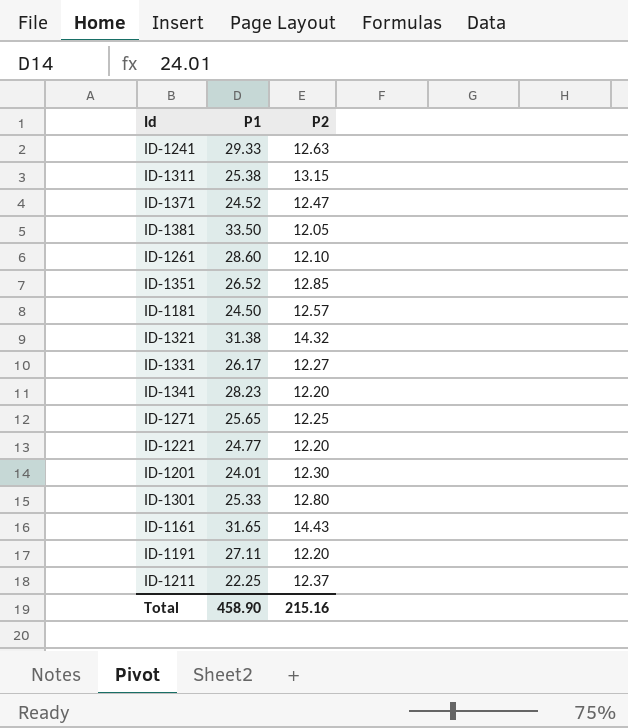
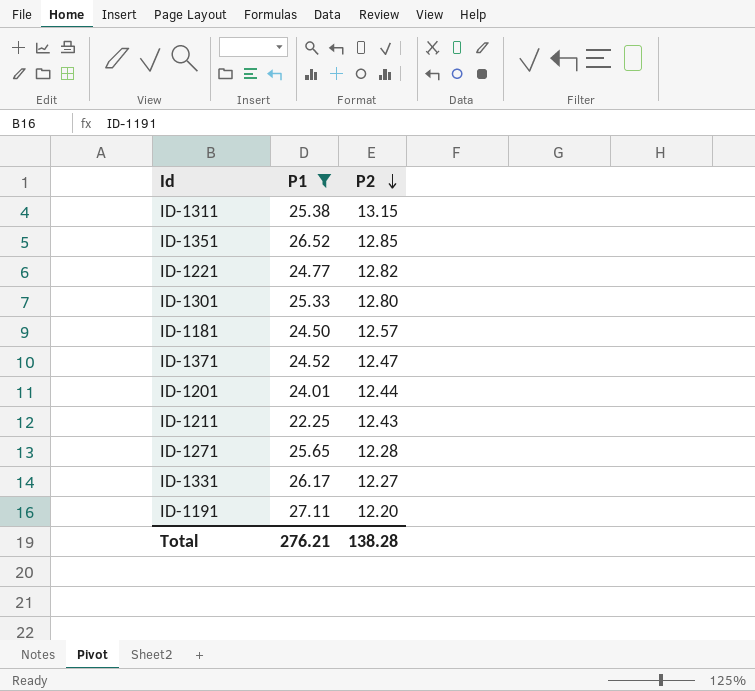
filter: none -> P1 <= 27.11
row order: none -> P2 descending
ID-1221 | P2: 12.20 -> 12.82
ID-1201 | P2: 12.30 -> 12.44
ID-1211 | P2: 12.37 -> 12.43
ID-1271 | P2: 12.25 -> 12.28
Total | P1: 458.90 -> 276.21
Total | P2: 215.16 -> 138.28

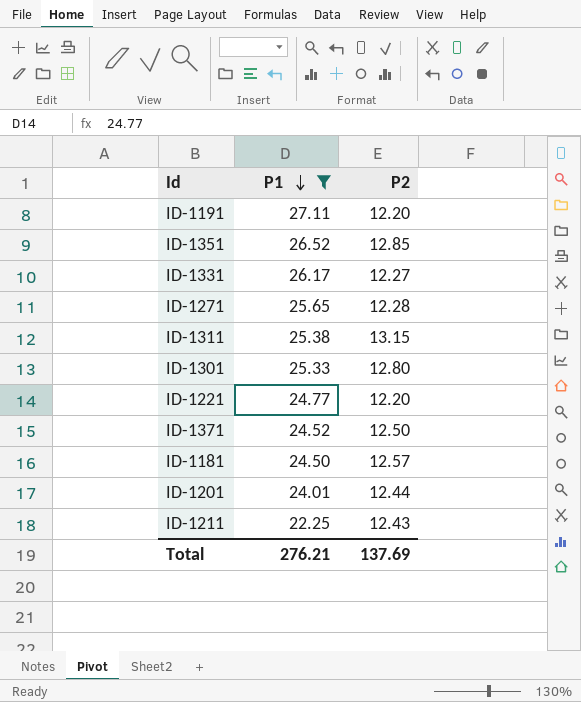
row order: P2 descending -> P1 descending
ID-1221 | P2: 12.82 -> 12.20
ID-1371 | P2: 12.47 -> 12.50
Total | P2: 138.28 -> 137.69

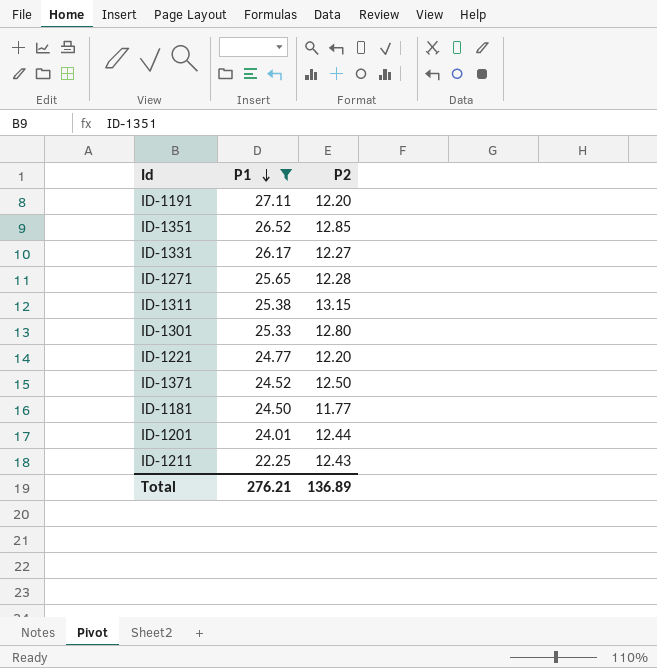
ID-1181 | P2: 12.57 -> 11.77
Total | P2: 137.69 -> 136.89

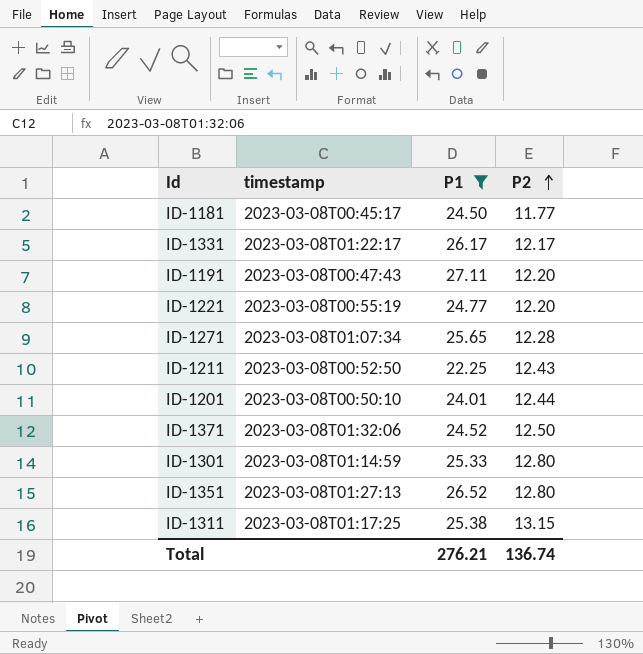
row order: P1 descending -> P2 ascending
column timestamp | position: none -> 2
ID-1331 | P2: 12.27 -> 12.17
ID-1351 | P2: 12.85 -> 12.80
Total | P2: 136.89 -> 136.74

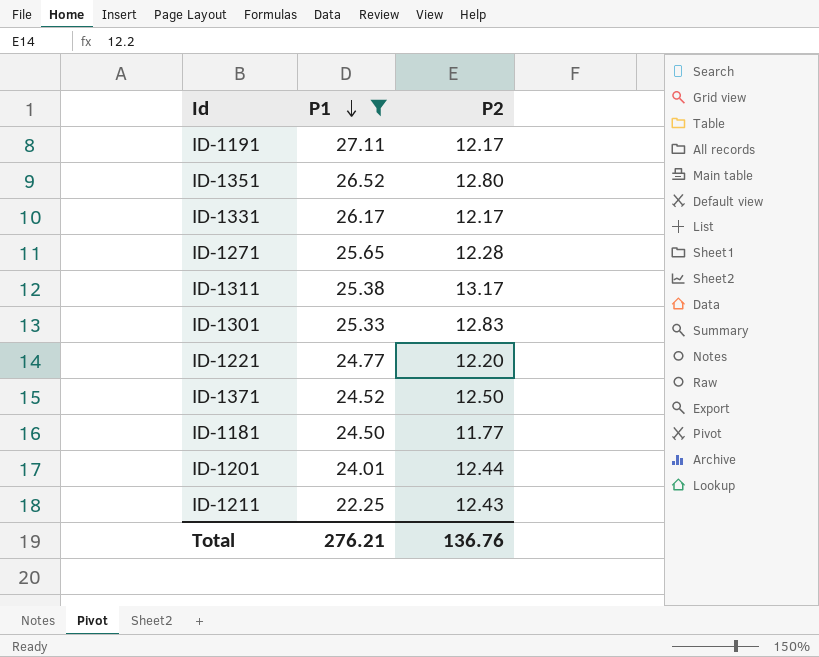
row order: P2 ascending -> P1 descending
column timestamp | position: 2 -> none
ID-1191 | P2: 12.20 -> 12.17
ID-1311 | P2: 13.15 -> 13.17
ID-1301 | P2: 12.80 -> 12.83
Total | P2: 136.74 -> 136.76

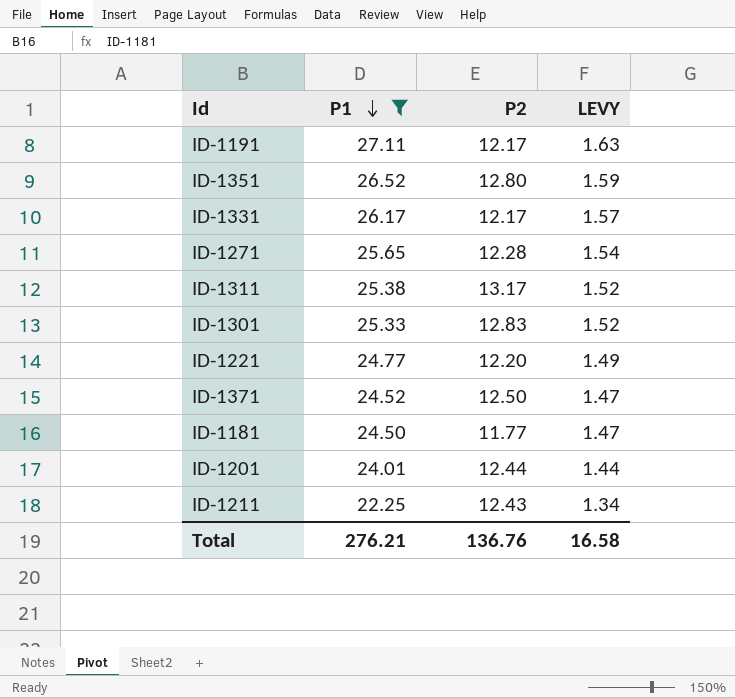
column LEVY | formula: none -> [P1] * 0.06

